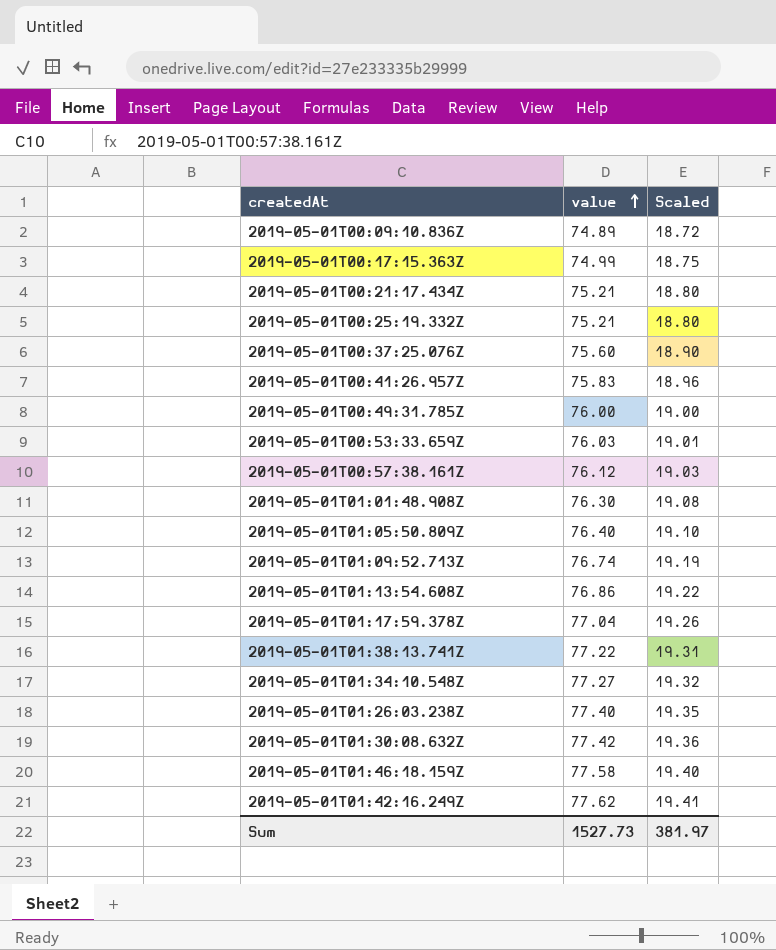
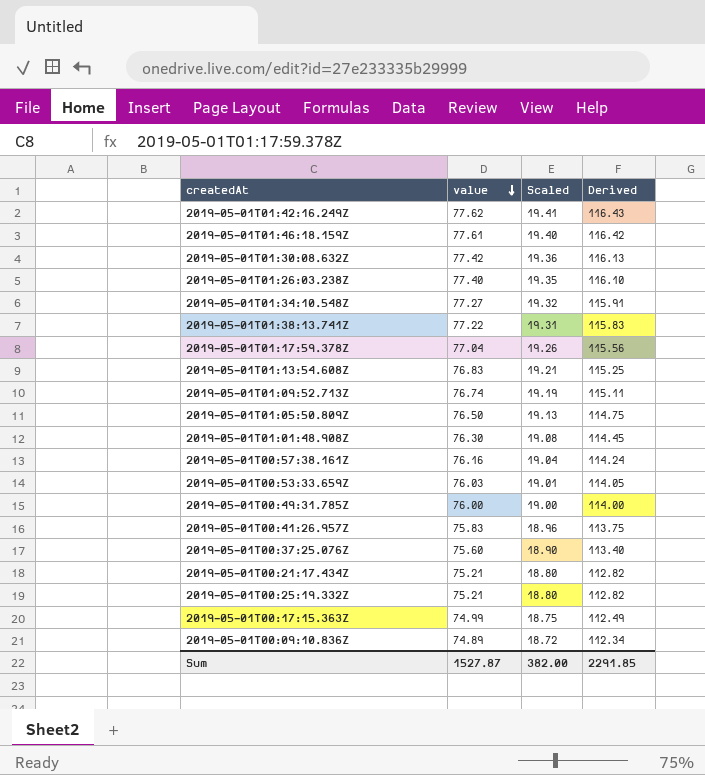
row order: value ascending -> value descending
column Derived | formula: none -> [value] * 1.5
2019-05-01T01:46:18.159Z | value: 77.58 -> 77.61
2019-05-01T01:13:54.608Z | value: 76.86 -> 76.83
2019-05-01T01:13:54.608Z | Scaled: 19.22 -> 19.21
2019-05-01T01:05:50.809Z | value: 76.40 -> 76.50
2019-05-01T01:05:50.809Z | Scaled: 19.10 -> 19.13
2019-05-01T00:57:38.161Z | value: 76.12 -> 76.16
2019-05-01T00:57:38.161Z | Scaled: 19.03 -> 19.04
Sum | value: 1527.73 -> 1527.87
Sum | Scaled: 381.97 -> 382.00

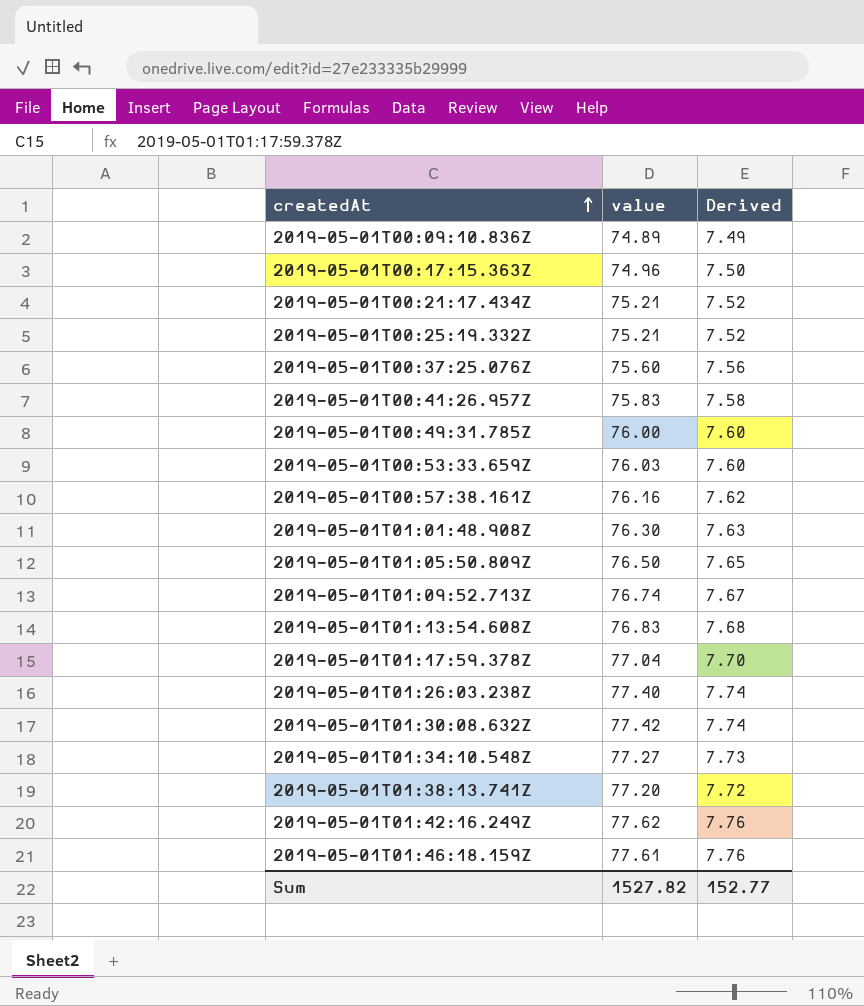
row order: value descending -> createdAt ascending
column Scaled | formula: [value] * 0.25 -> none
column Derived | formula: [value] * 1.5 -> [value] * 0.1
2019-05-01T00:17:15.363Z | value: 74.99 -> 74.96
2019-05-01T01:38:13.741Z | value: 77.22 -> 77.20
Sum | value: 1527.87 -> 1527.82
Sum | Derived: 2291.85 -> 152.77

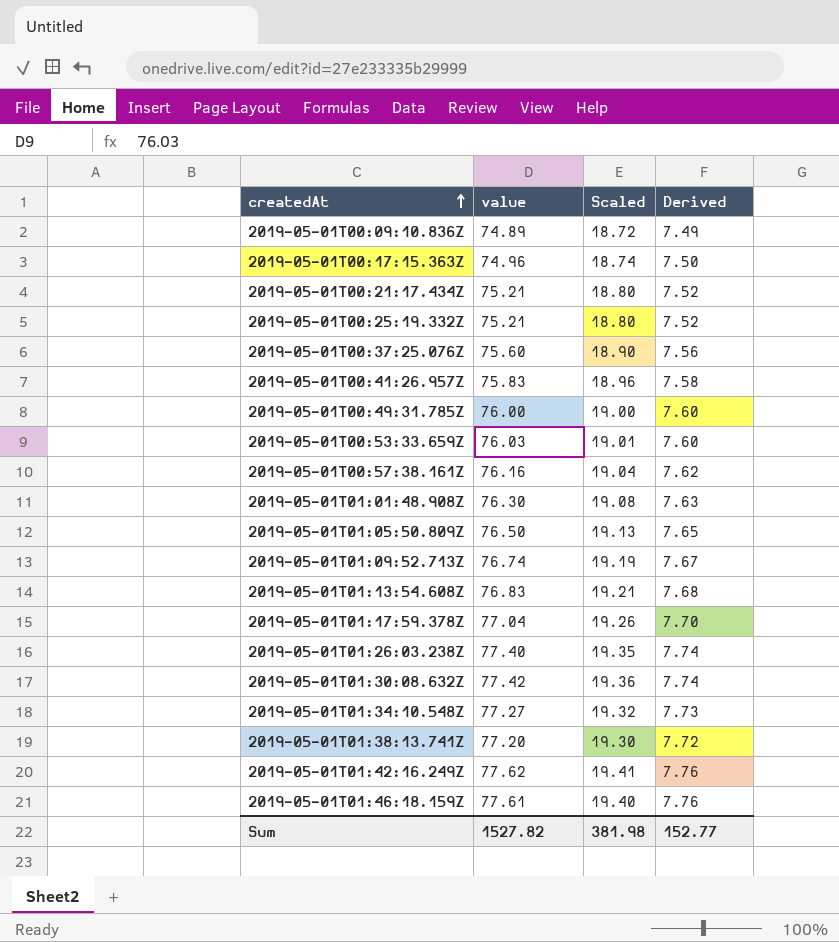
column Scaled | formula: none -> [value] * 0.25

